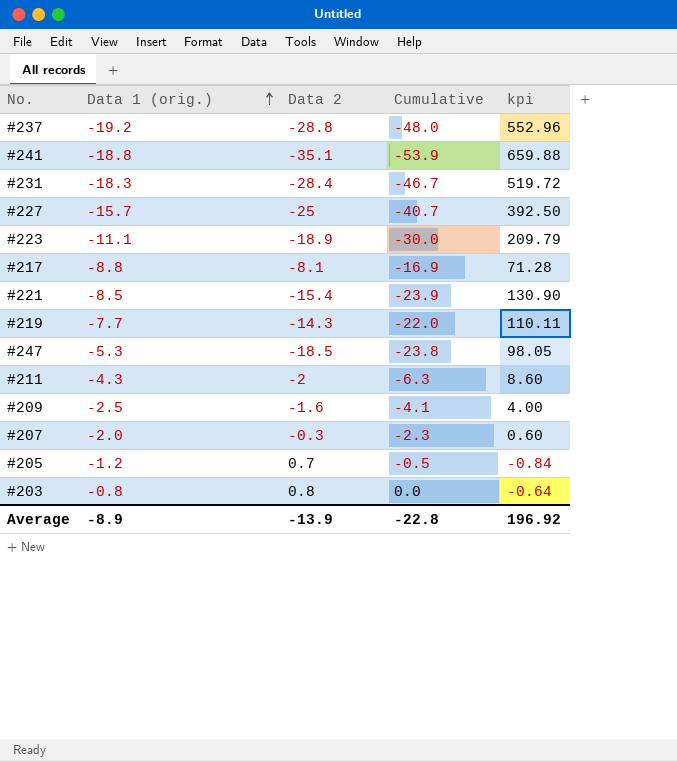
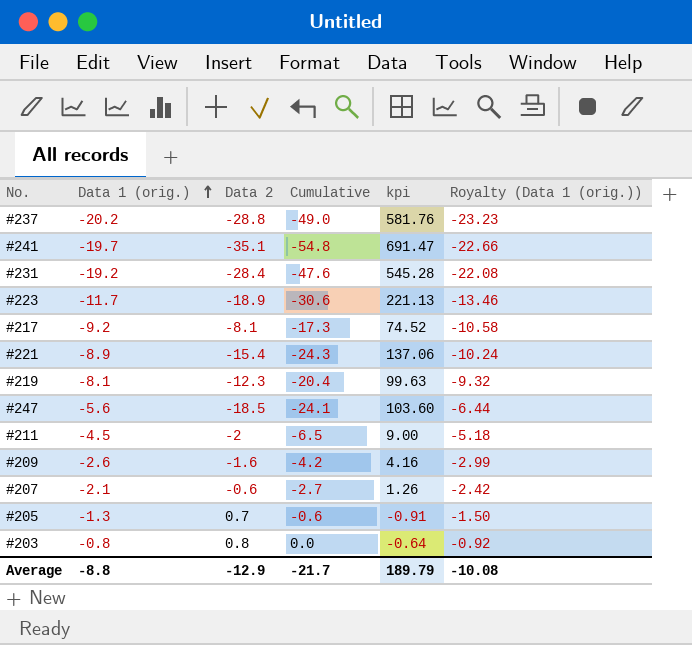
column Royalty (Data 1 (orig.)) | formula: none -> [Data 1 (orig.)] * 1.15
row #227: -15.7 | -25 | -40.7 | 392.50 -> none
#237 | Data 1 (orig.): -19.2 -> -20.2
#237 | Cumulative: -48.0 -> -49.0
#237 | kpi: 552.96 -> 581.76
#241 | Data 1 (orig.): -18.8 -> -19.7
#241 | Cumulative: -53.9 -> -54.8
#241 | kpi: 659.88 -> 691.47
#231 | Data 1 (orig.): -18.3 -> -19.2
#231 | Cumulative: -46.7 -> -47.6
#231 | kpi: 519.72 -> 545.28
#223 | Data 1 (orig.): -11.1 -> -11.7
#223 | Cumulative: -30.0 -> -30.6
#223 | kpi: 209.79 -> 221.13
#217 | Data 1 (orig.): -8.8 -> -9.2
#217 | Cumulative: -16.9 -> -17.3
#217 | kpi: 71.28 -> 74.52
#221 | Data 1 (orig.): -8.5 -> -8.9
#221 | Cumulative: -23.9 -> -24.3
#221 | kpi: 130.90 -> 137.06
#219 | Data 1 (orig.): -7.7 -> -8.1
#219 | Data 2: -14.3 -> -12.3
#219 | Cumulative: -22.0 -> -20.4
#219 | kpi: 110.11 -> 99.63
#247 | Data 1 (orig.): -5.3 -> -5.6
#247 | Cumulative: -23.8 -> -24.1
#247 | kpi: 98.05 -> 103.60
#211 | Data 1 (orig.): -4.3 -> -4.5
#211 | Cumulative: -6.3 -> -6.5
#211 | kpi: 8.60 -> 9.00
#209 | Data 1 (orig.): -2.5 -> -2.6
#209 | Cumulative: -4.1 -> -4.2
#209 | kpi: 4.00 -> 4.16
#207 | Data 1 (orig.): -2.0 -> -2.1
#207 | Data 2: -0.3 -> -0.6
#207 | Cumulative: -2.3 -> -2.7
#207 | kpi: 0.60 -> 1.26
#205 | Data 1 (orig.): -1.2 -> -1.3
#205 | Cumulative: -0.5 -> -0.6
#205 | kpi: -0.84 -> -0.91
Average | Data 1 (orig.): -8.9 -> -8.8
Average | Data 2: -13.9 -> -12.9
Average | Cumulative: -22.8 -> -21.7
Average | kpi: 196.92 -> 189.79

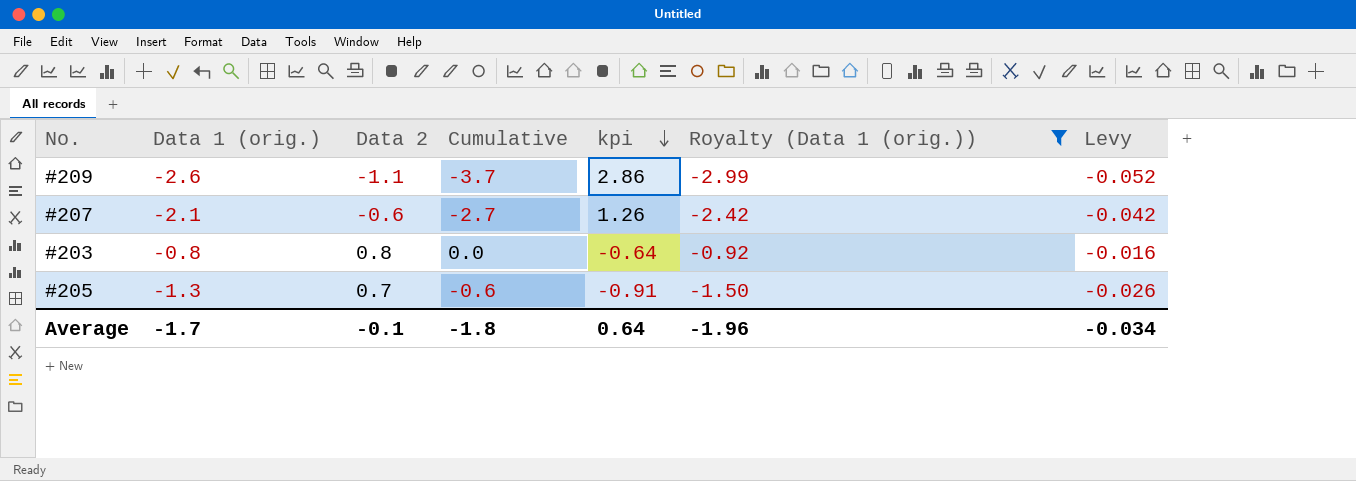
filter: none -> Royalty (Data 1 (orig.)) >= -2.99
row order: Data 1 (orig.) ascending -> kpi descending
column Levy | formula: none -> [Data 1 (orig.)] * 0.02
#209 | Data 2: -1.6 -> -1.1
#209 | Cumulative: -4.2 -> -3.7
#209 | kpi: 4.16 -> 2.86
Average | Data 1 (orig.): -8.8 -> -1.7
Average | Data 2: -12.9 -> -0.1
Average | Cumulative: -21.7 -> -1.8
Average | kpi: 189.79 -> 0.64
Average | Royalty (Data 1 (orig.)): -10.08 -> -1.96

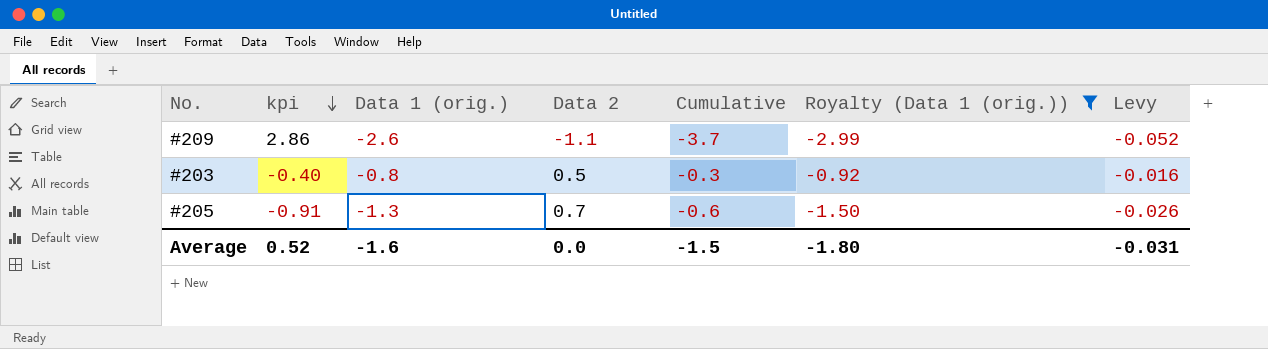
column kpi | position: 5 -> 2
row #207: -2.1 | -0.6 | -2.7 | 1.26 | -2.42 | -0.042 -> none
#203 | kpi: -0.64 -> -0.40
#203 | Data 2: 0.8 -> 0.5
#203 | Cumulative: 0.0 -> -0.3
Average | kpi: 0.64 -> 0.52
Average | Data 1 (orig.): -1.7 -> -1.6
Average | Data 2: -0.1 -> 0.0
Average | Cumulative: -1.8 -> -1.5
Average | Royalty (Data 1 (orig.)): -1.96 -> -1.80
Average | Levy: -0.034 -> -0.031

